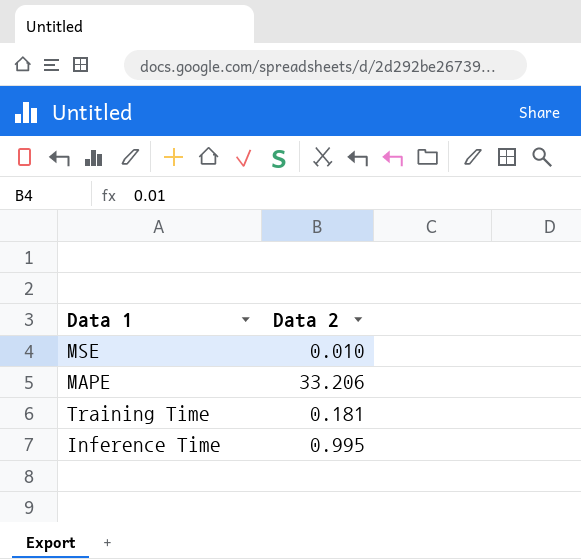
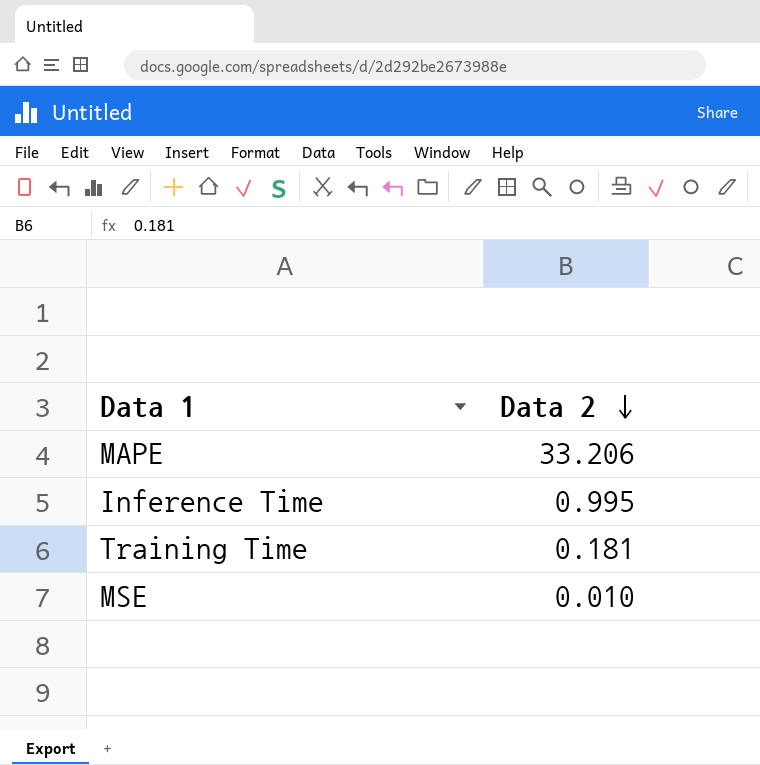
row order: none -> Data 2 descending

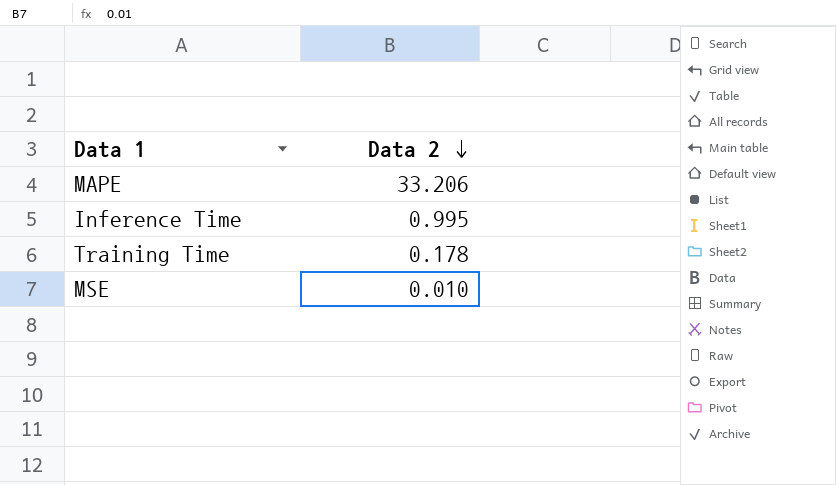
Training Time | Data 2: 0.181 -> 0.178

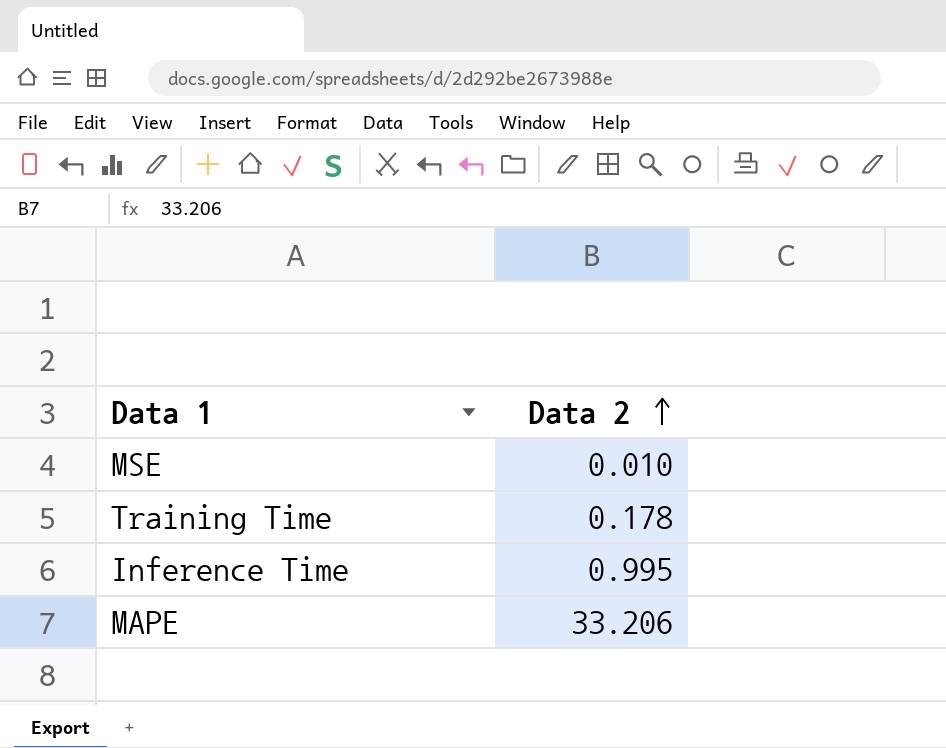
row order: Data 2 descending -> Data 2 ascending

